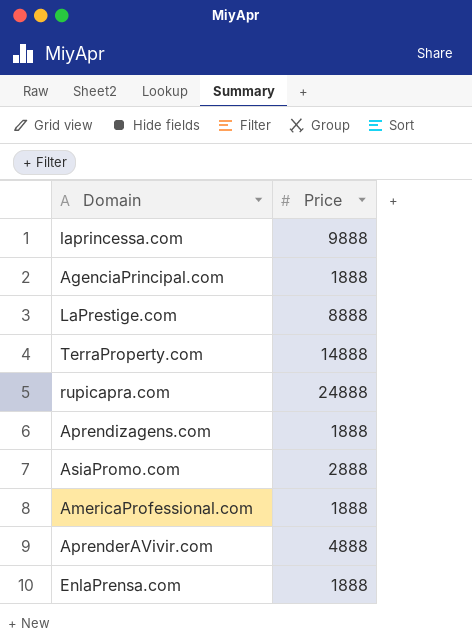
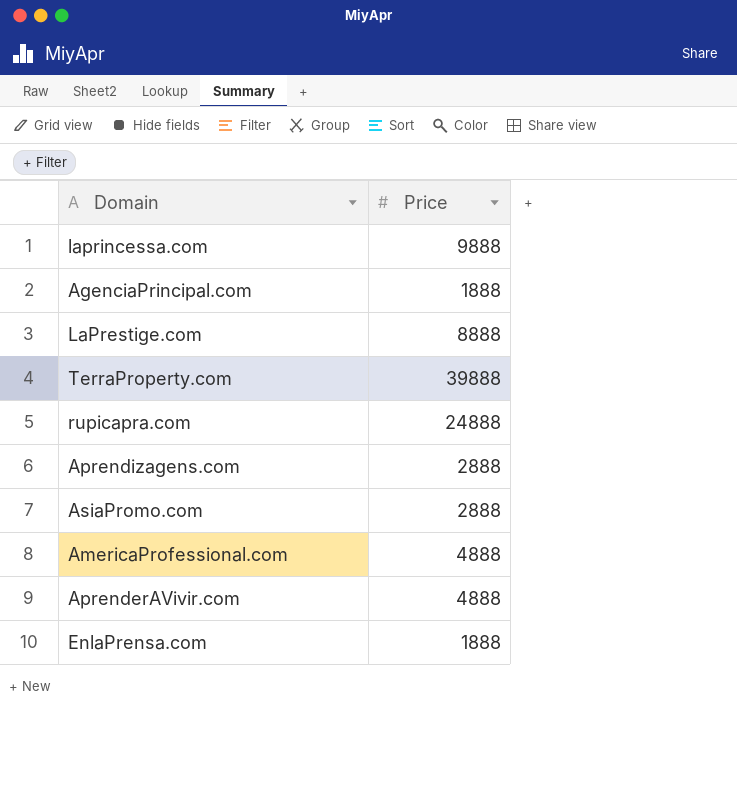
TerraProperty.com | Price: 14888 -> 39888
Aprendizagens.com | Price: 1888 -> 2888
AmericaProfessional.com | Price: 1888 -> 4888

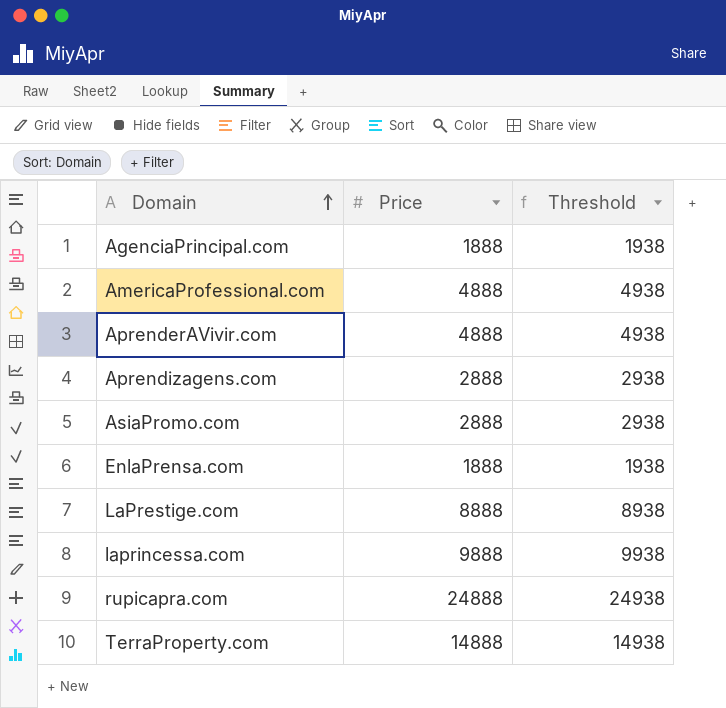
row order: none -> Domain ascending
column Threshold | formula: none -> [Price] + 50
TerraProperty.com | Price: 39888 -> 14888

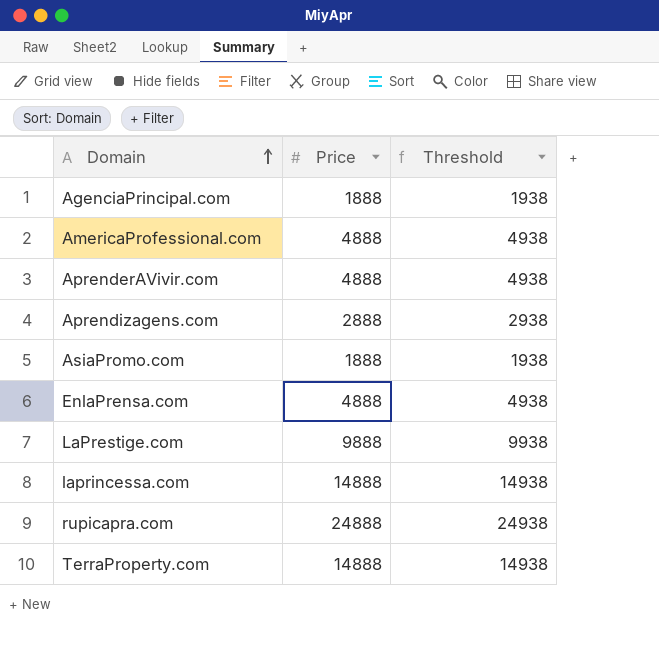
AsiaPromo.com | Price: 2888 -> 1888
AsiaPromo.com | Threshold: 2938 -> 1938
EnlaPrensa.com | Price: 1888 -> 4888
EnlaPrensa.com | Threshold: 1938 -> 4938
LaPrestige.com | Price: 8888 -> 9888
LaPrestige.com | Threshold: 8938 -> 9938
laprincessa.com | Price: 9888 -> 14888
laprincessa.com | Threshold: 9938 -> 14938

